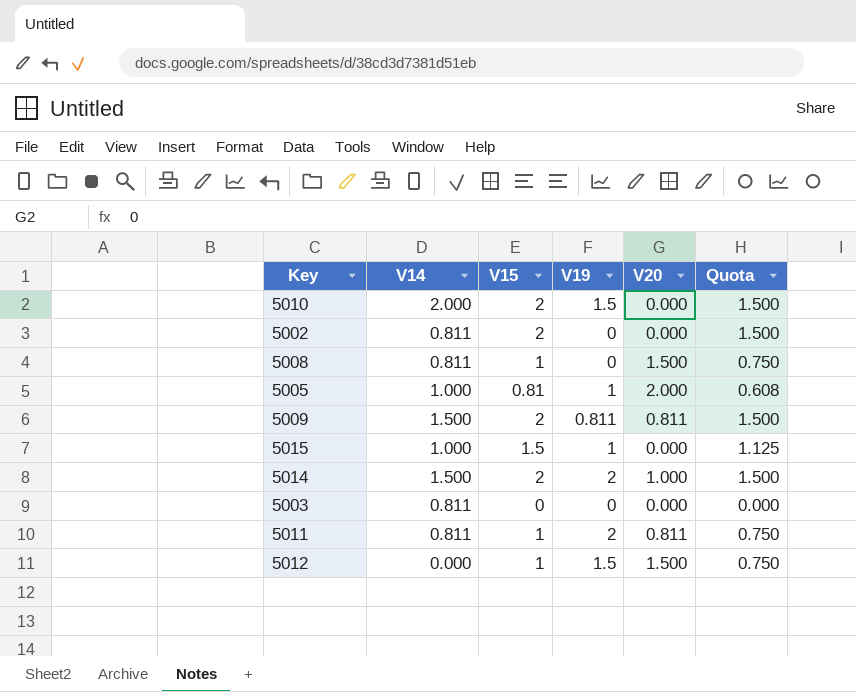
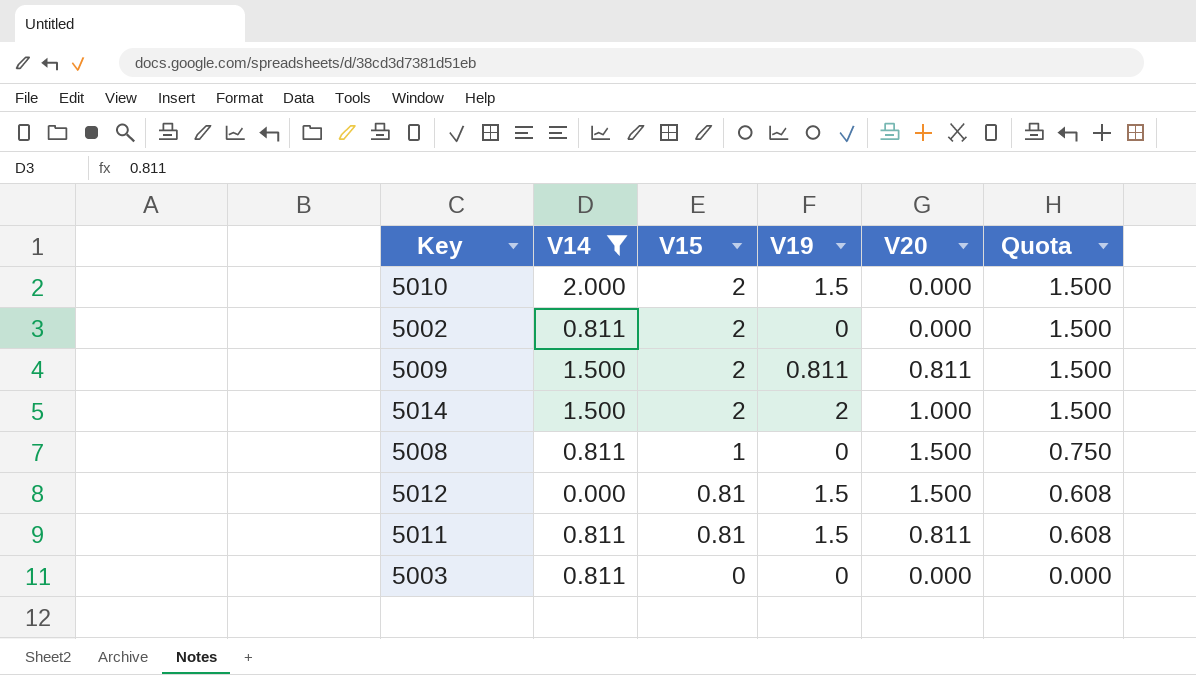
filter: none -> V14 != 1.000
row order: none -> V15 descending
5012 | V15: 1 -> 0.81
5012 | Quota: 0.750 -> 0.608
5011 | V15: 1 -> 0.81
5011 | V19: 2 -> 1.5
5011 | Quota: 0.750 -> 0.608

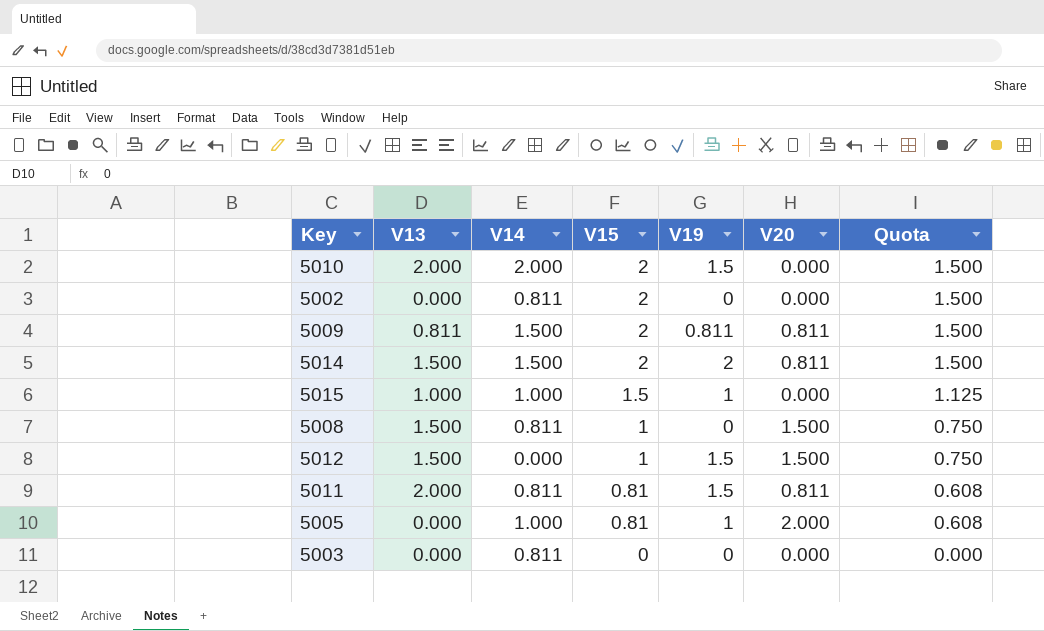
filter: V14 != 1.000 -> none
column V13 | position: none -> 2
5014 | V20: 1.000 -> 0.811
5012 | V15: 0.81 -> 1
5012 | Quota: 0.608 -> 0.750

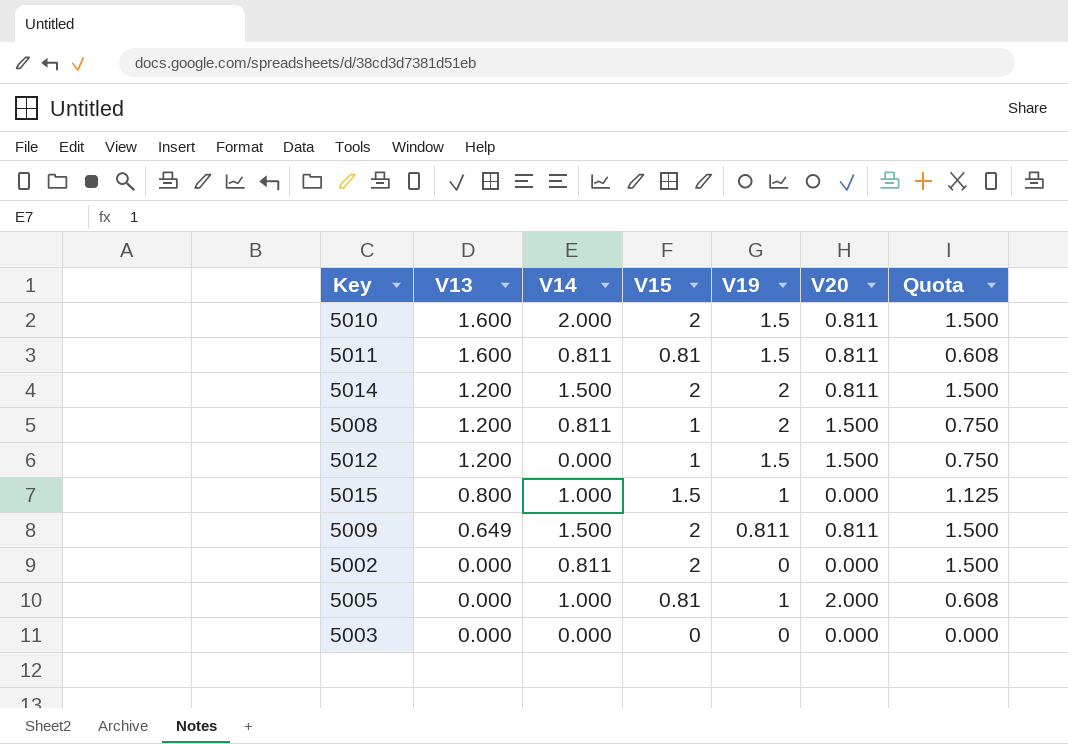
row order: V15 descending -> V13 descending
5010 | V13: 2.000 -> 1.600
5010 | V20: 0.000 -> 0.811
5011 | V13: 2.000 -> 1.600
5014 | V13: 1.500 -> 1.200
5008 | V13: 1.500 -> 1.200
5008 | V19: 0 -> 2
5012 | V13: 1.500 -> 1.200
5015 | V13: 1.000 -> 0.800
5009 | V13: 0.811 -> 0.649
5003 | V14: 0.811 -> 0.000

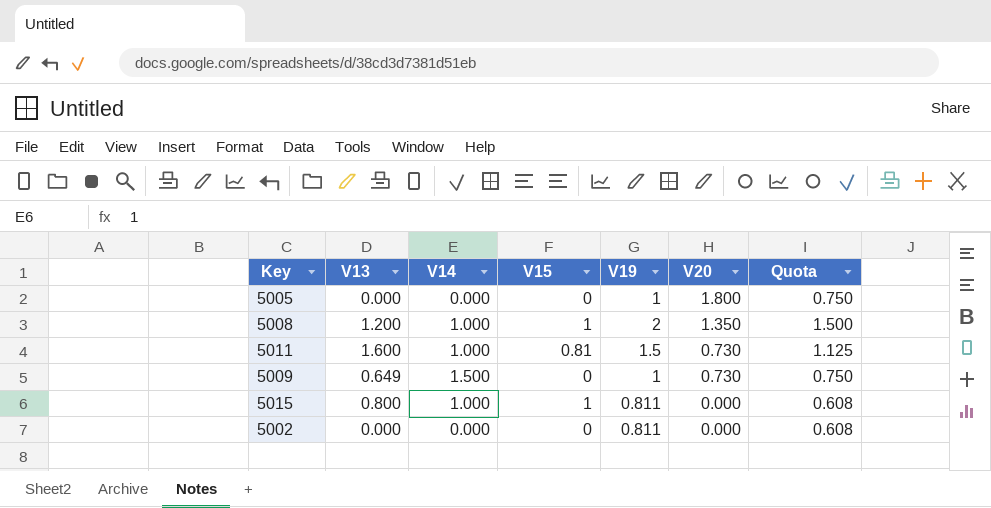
row order: V13 descending -> V20 descending
column Quota | formula: [V15] * 0.75 -> [V19] * 0.75
row 5010: 1.600 | 2.000 | 2 | 1.5 | 0.811 | 1.500 -> none
row 5014: 1.200 | 1.500 | 2 | 2 | 0.811 | 1.500 -> none
row 5012: 1.200 | 0.000 | 1 | 1.5 | 1.500 | 0.750 -> none
row 5003: 0.000 | 0.000 | 0 | 0 | 0.000 | 0.000 -> none
5005 | V14: 1.000 -> 0.000
5005 | V15: 0.81 -> 0
5005 | V20: 2.000 -> 1.800
5008 | V14: 0.811 -> 1.000
5008 | V20: 1.500 -> 1.350
5011 | V14: 0.811 -> 1.000
5011 | V20: 0.811 -> 0.730
5009 | V15: 2 -> 0
5009 | V19: 0.811 -> 1
5009 | V20: 0.811 -> 0.730
5015 | V15: 1.5 -> 1
5015 | V19: 1 -> 0.811
5002 | V14: 0.811 -> 0.000
5002 | V15: 2 -> 0
5002 | V19: 0 -> 0.811

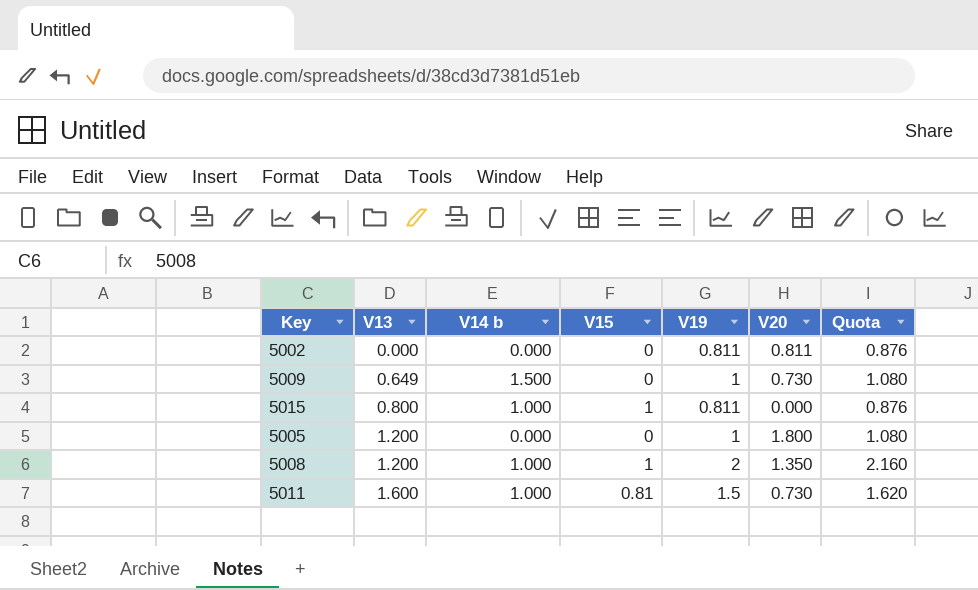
row order: V20 descending -> V13 ascending
column name: V14 -> V14 b
column Quota | formula: [V19] * 0.75 -> [V19] * 1.08
5002 | V20: 0.000 -> 0.811
5005 | V13: 0.000 -> 1.200

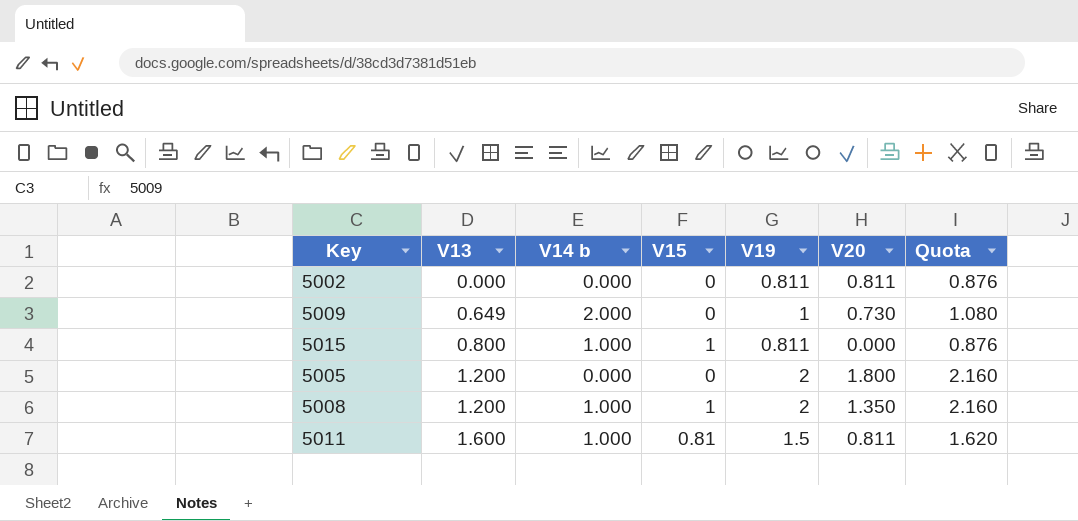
5009 | V14 b: 1.500 -> 2.000
5005 | V19: 1 -> 2
5005 | Quota: 1.080 -> 2.160
5011 | V20: 0.730 -> 0.811

